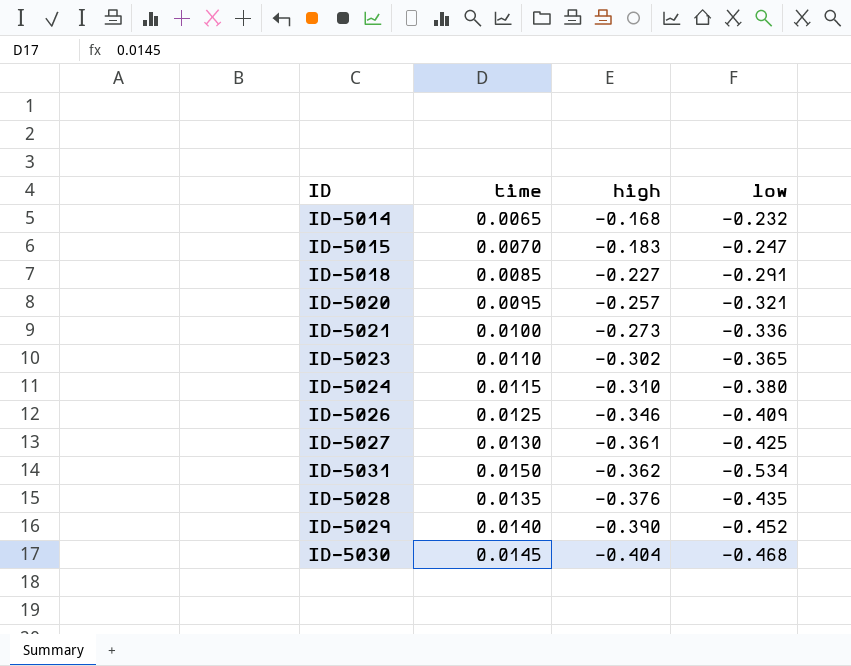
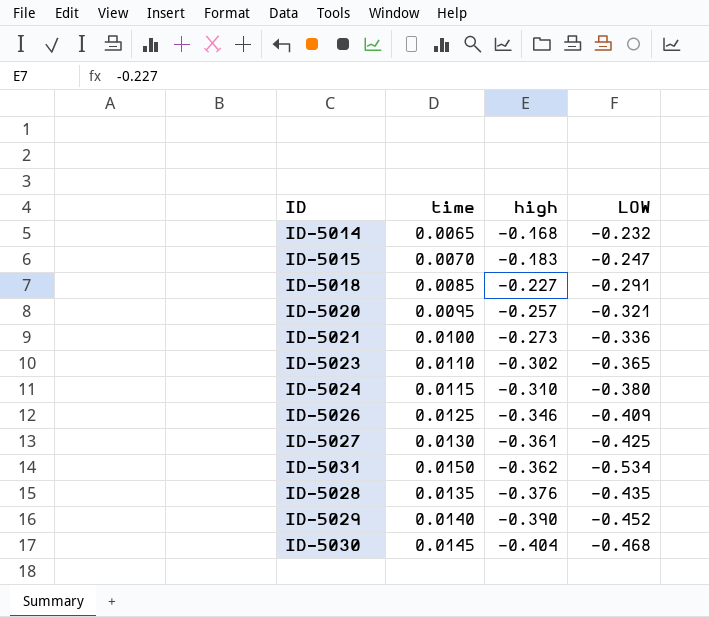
column name: low -> LOW

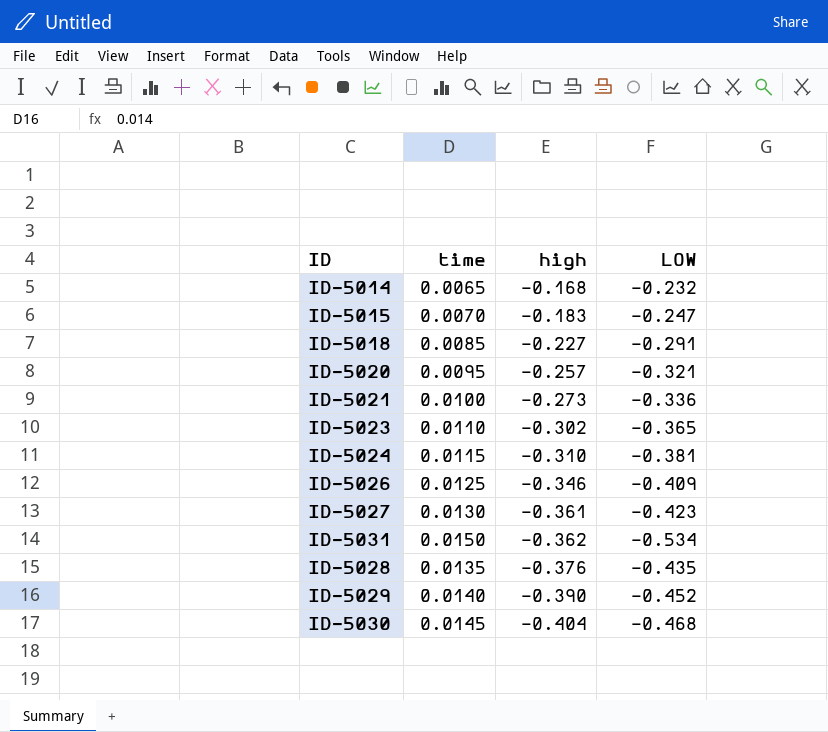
ID-5024 | LOW: -0.380 -> -0.381
ID-5027 | LOW: -0.425 -> -0.423

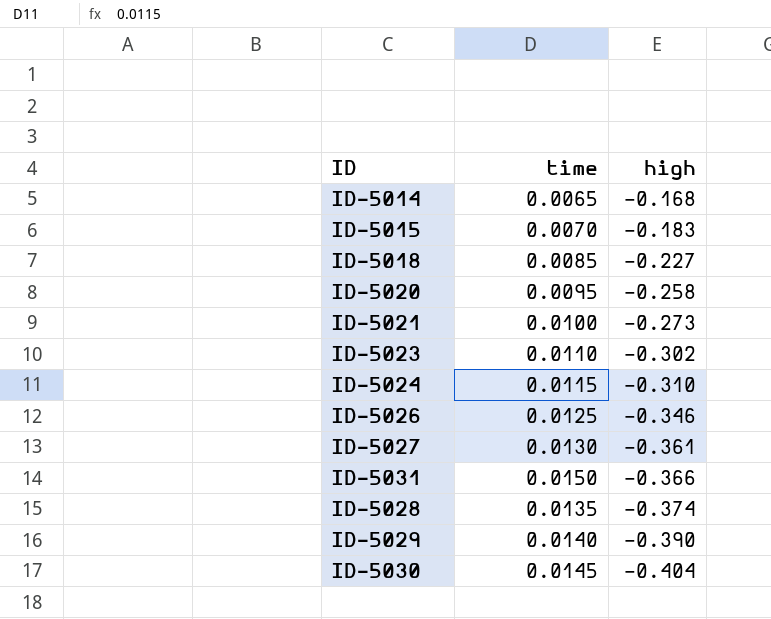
column LOW | position: 4 -> none
ID-5020 | high: -0.257 -> -0.258
ID-5031 | high: -0.362 -> -0.366
ID-5028 | high: -0.376 -> -0.374

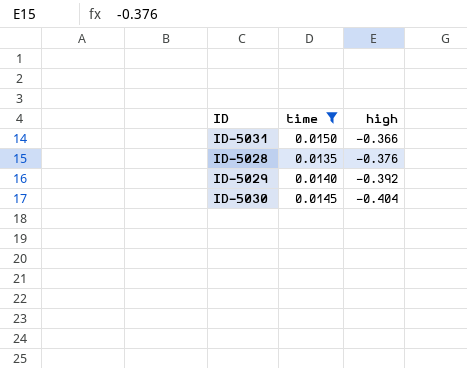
filter: none -> time >= 0.0135
ID-5028 | high: -0.374 -> -0.376
ID-5029 | high: -0.390 -> -0.392

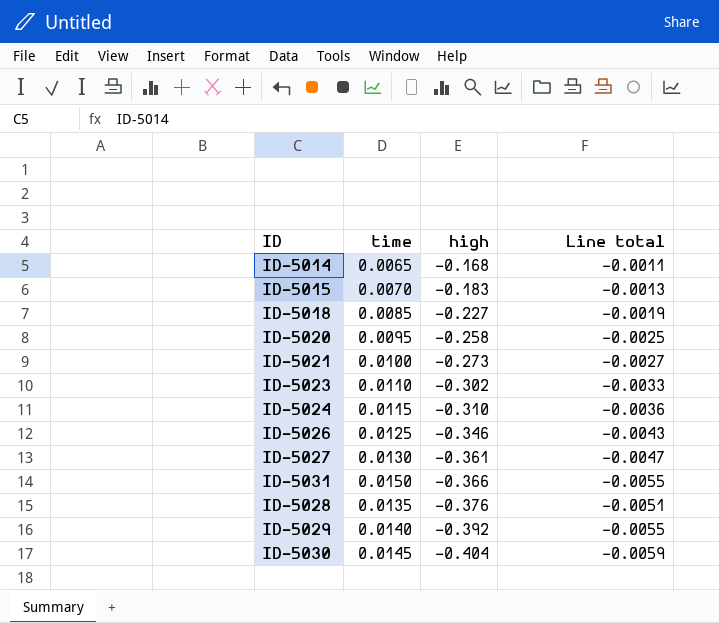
filter: time >= 0.0135 -> none
column Line total | formula: none -> [time] * [high]

